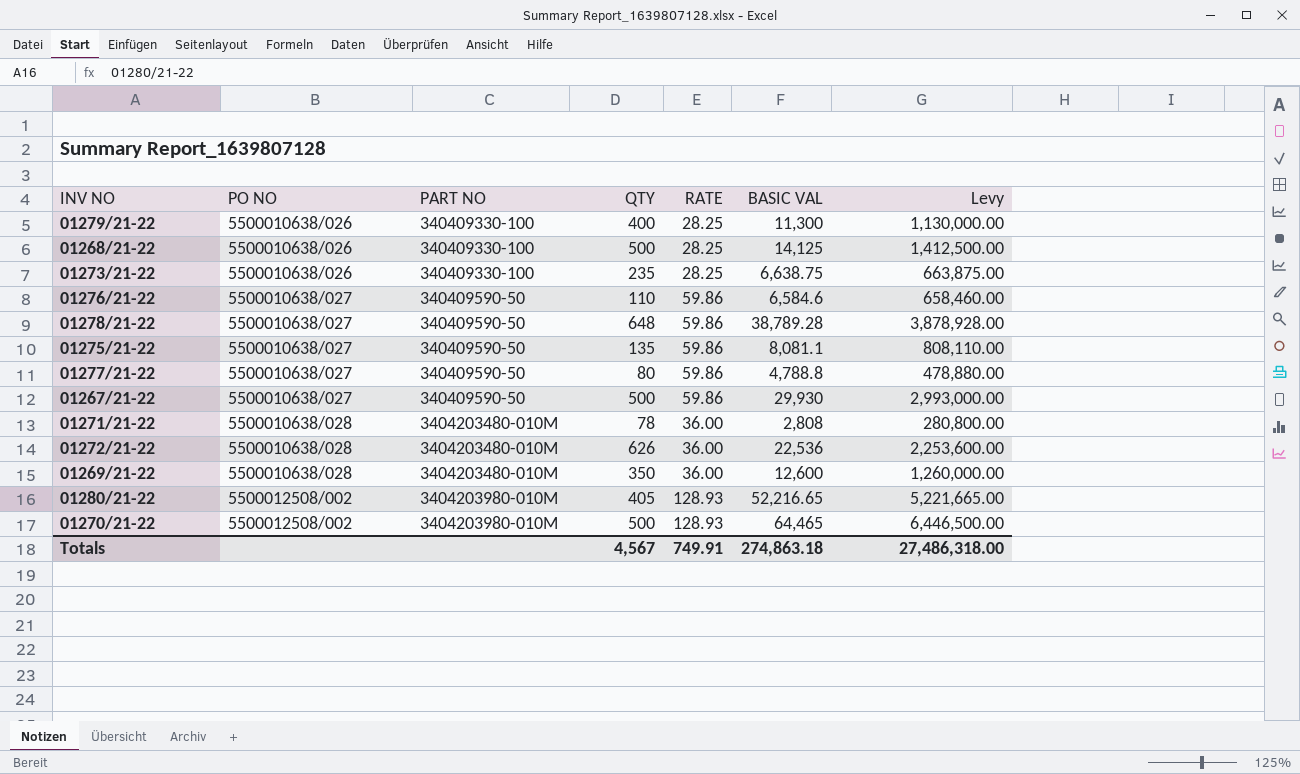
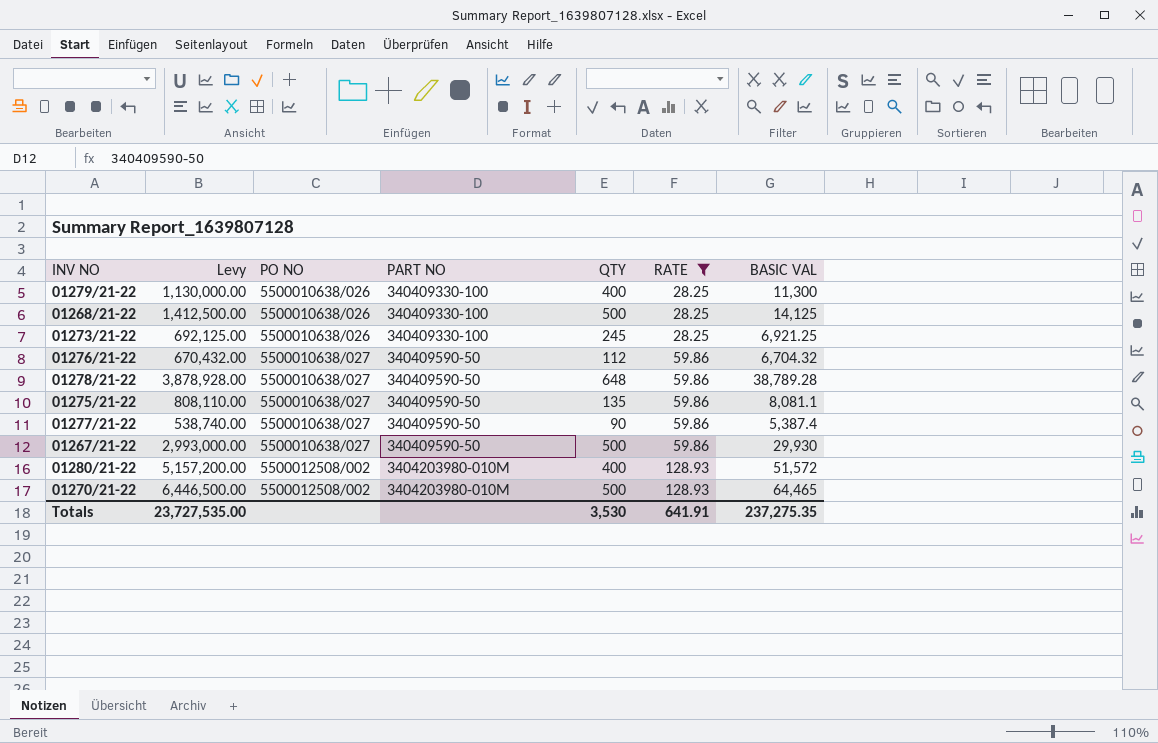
filter: none -> RATE != 36.00
column Levy | position: 7 -> 2
01273/21-22 | Levy: 663,875.00 -> 692,125.00
01273/21-22 | QTY: 235 -> 245
01273/21-22 | BASIC VAL: 6,638.75 -> 6,921.25
01276/21-22 | Levy: 658,460.00 -> 670,432.00
01276/21-22 | QTY: 110 -> 112
01276/21-22 | BASIC VAL: 6,584.6 -> 6,704.32
01277/21-22 | Levy: 478,880.00 -> 538,740.00
01277/21-22 | QTY: 80 -> 90
01277/21-22 | BASIC VAL: 4,788.8 -> 5,387.4
01280/21-22 | Levy: 5,221,665.00 -> 5,157,200.00
01280/21-22 | QTY: 405 -> 400
01280/21-22 | BASIC VAL: 52,216.65 -> 51,572
Totals | Levy: 27,486,318.00 -> 23,727,535.00
Totals | QTY: 4,567 -> 3,530
Totals | RATE: 749.91 -> 641.91
Totals | BASIC VAL: 274,863.18 -> 237,275.35

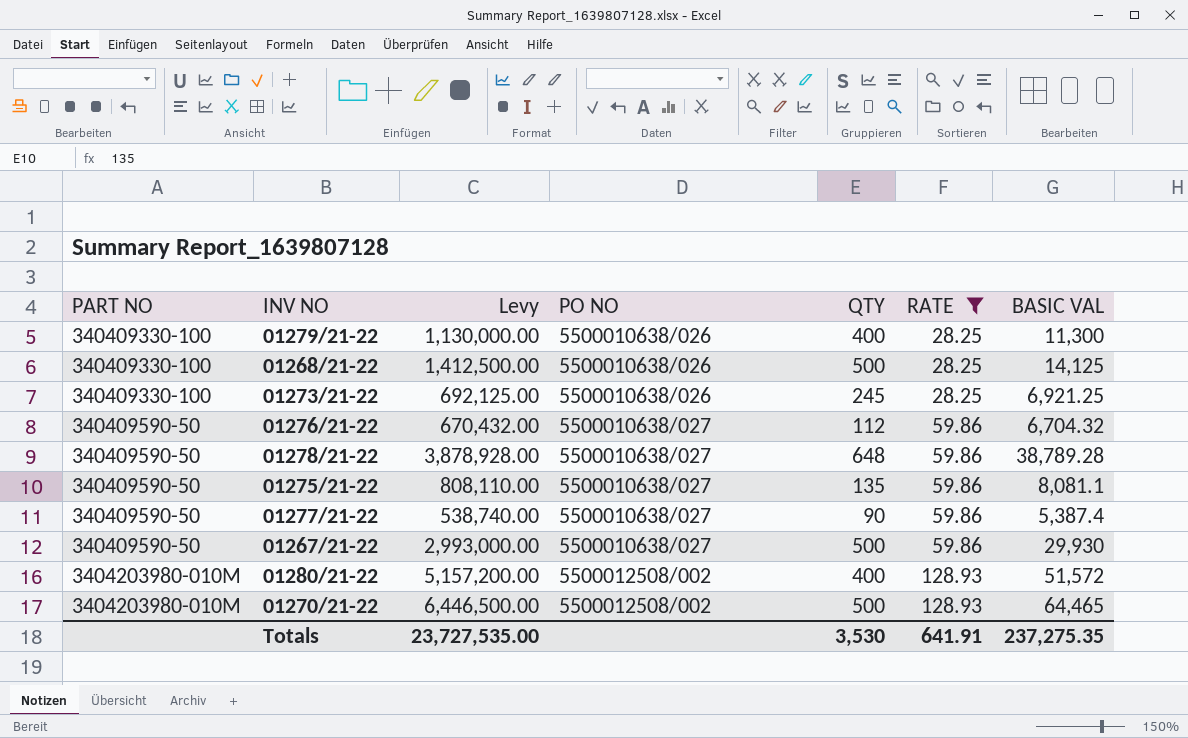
column PART NO | position: 4 -> 1

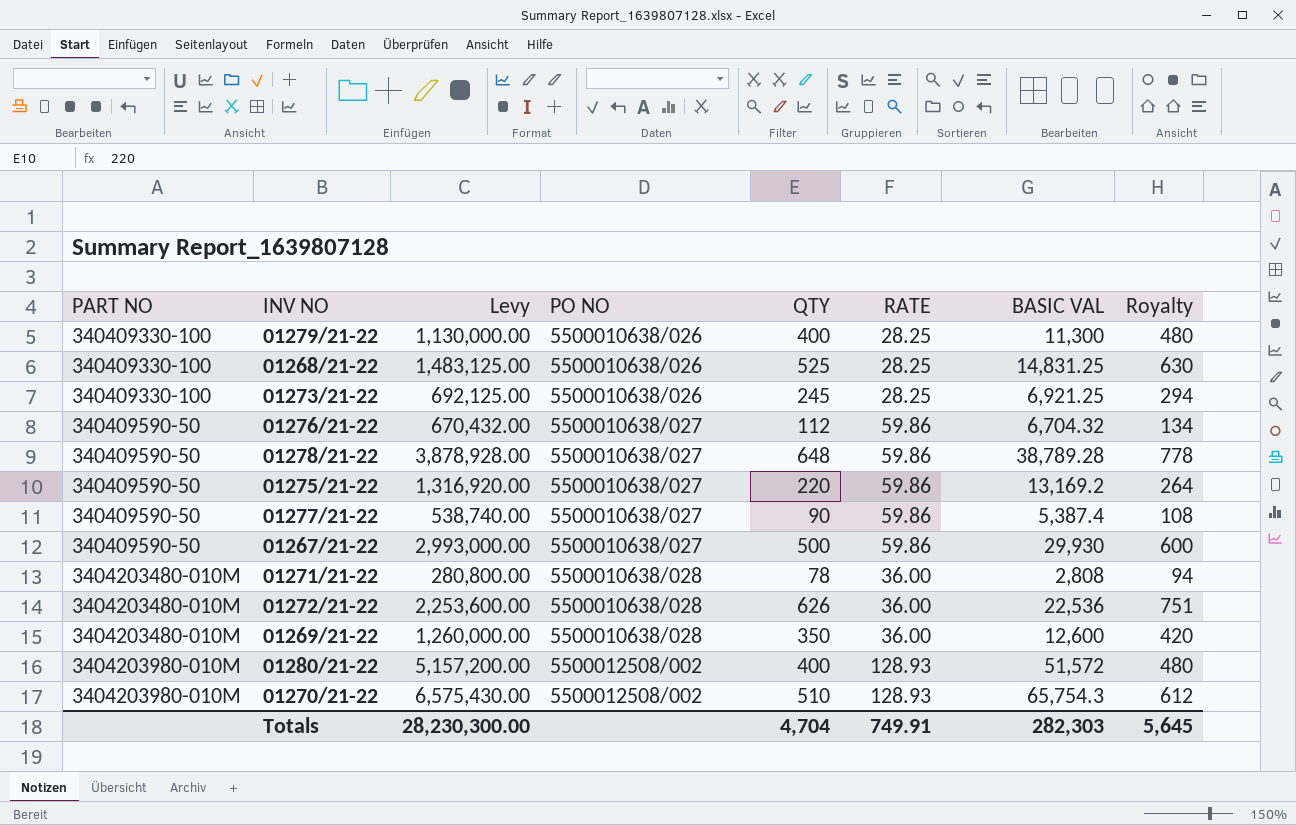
filter: RATE != 36.00 -> none
column Royalty | formula: none -> [QTY] * 1.2
01268/21-22 | Levy: 1,412,500.00 -> 1,483,125.00
01268/21-22 | QTY: 500 -> 525
01268/21-22 | BASIC VAL: 14,125 -> 14,831.25
01275/21-22 | Levy: 808,110.00 -> 1,316,920.00
01275/21-22 | QTY: 135 -> 220
01275/21-22 | BASIC VAL: 8,081.1 -> 13,169.2
01270/21-22 | Levy: 6,446,500.00 -> 6,575,430.00
01270/21-22 | QTY: 500 -> 510
01270/21-22 | BASIC VAL: 64,465 -> 65,754.3
Totals | Levy: 23,727,535.00 -> 28,230,300.00
Totals | QTY: 3,530 -> 4,704
Totals | RATE: 641.91 -> 749.91
Totals | BASIC VAL: 237,275.35 -> 282,303

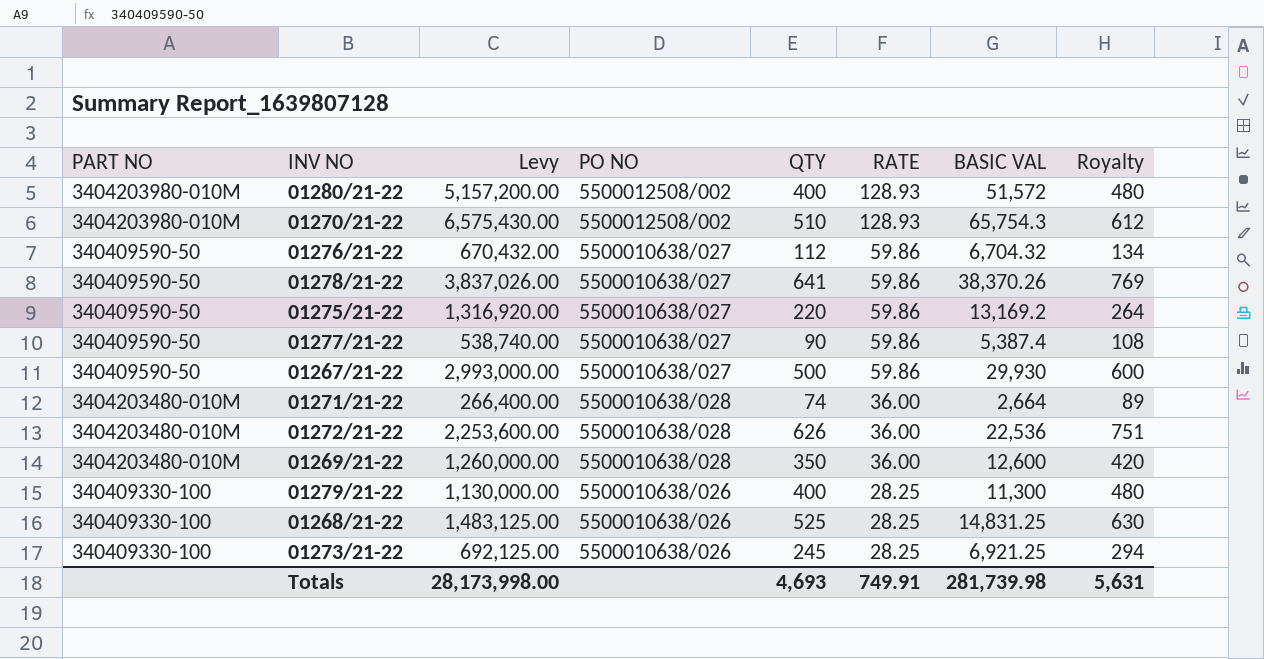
row order: PART NO ascending -> RATE descending
01278/21-22 | Levy: 3,878,928.00 -> 3,837,026.00
01278/21-22 | QTY: 648 -> 641
01278/21-22 | BASIC VAL: 38,789.28 -> 38,370.26
01278/21-22 | Royalty: 778 -> 769
01271/21-22 | Levy: 280,800.00 -> 266,400.00
01271/21-22 | QTY: 78 -> 74
01271/21-22 | BASIC VAL: 2,808 -> 2,664
01271/21-22 | Royalty: 94 -> 89
Totals | Levy: 28,230,300.00 -> 28,173,998.00
Totals | QTY: 4,704 -> 4,693
Totals | BASIC VAL: 282,303 -> 281,739.98
Totals | Royalty: 5,645 -> 5,631

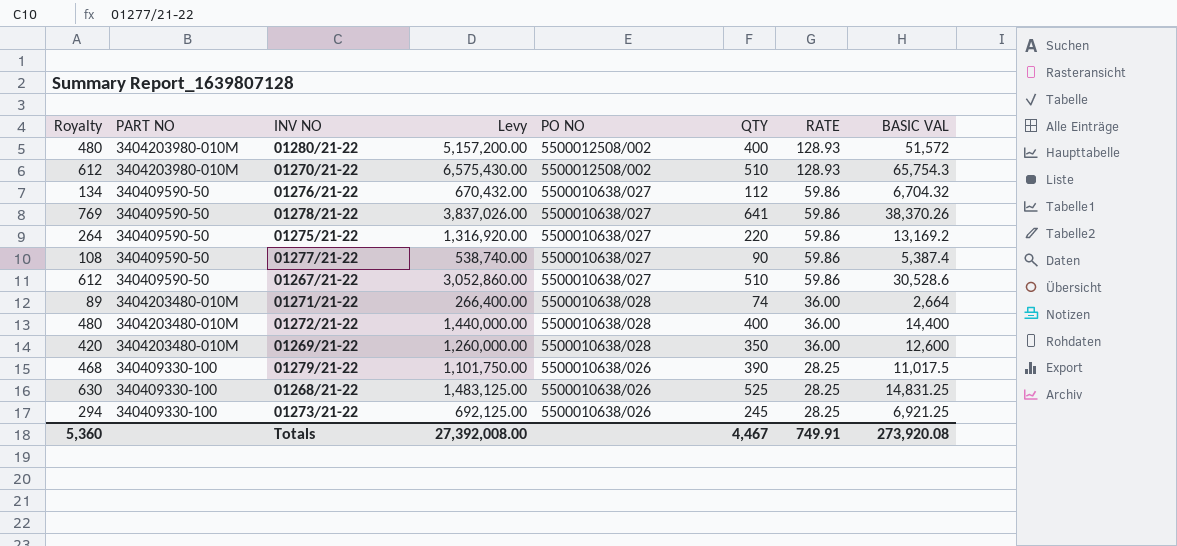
column Royalty | position: 8 -> 1
01267/21-22 | Royalty: 600 -> 612
01267/21-22 | Levy: 2,993,000.00 -> 3,052,860.00
01267/21-22 | QTY: 500 -> 510
01267/21-22 | BASIC VAL: 29,930 -> 30,528.6
01272/21-22 | Royalty: 751 -> 480
01272/21-22 | Levy: 2,253,600.00 -> 1,440,000.00
01272/21-22 | QTY: 626 -> 400
01272/21-22 | BASIC VAL: 22,536 -> 14,400
01279/21-22 | Royalty: 480 -> 468
01279/21-22 | Levy: 1,130,000.00 -> 1,101,750.00
01279/21-22 | QTY: 400 -> 390
01279/21-22 | BASIC VAL: 11,300 -> 11,017.5
Totals | Royalty: 5,631 -> 5,360
Totals | Levy: 28,173,998.00 -> 27,392,008.00
Totals | QTY: 4,693 -> 4,467
Totals | BASIC VAL: 281,739.98 -> 273,920.08

